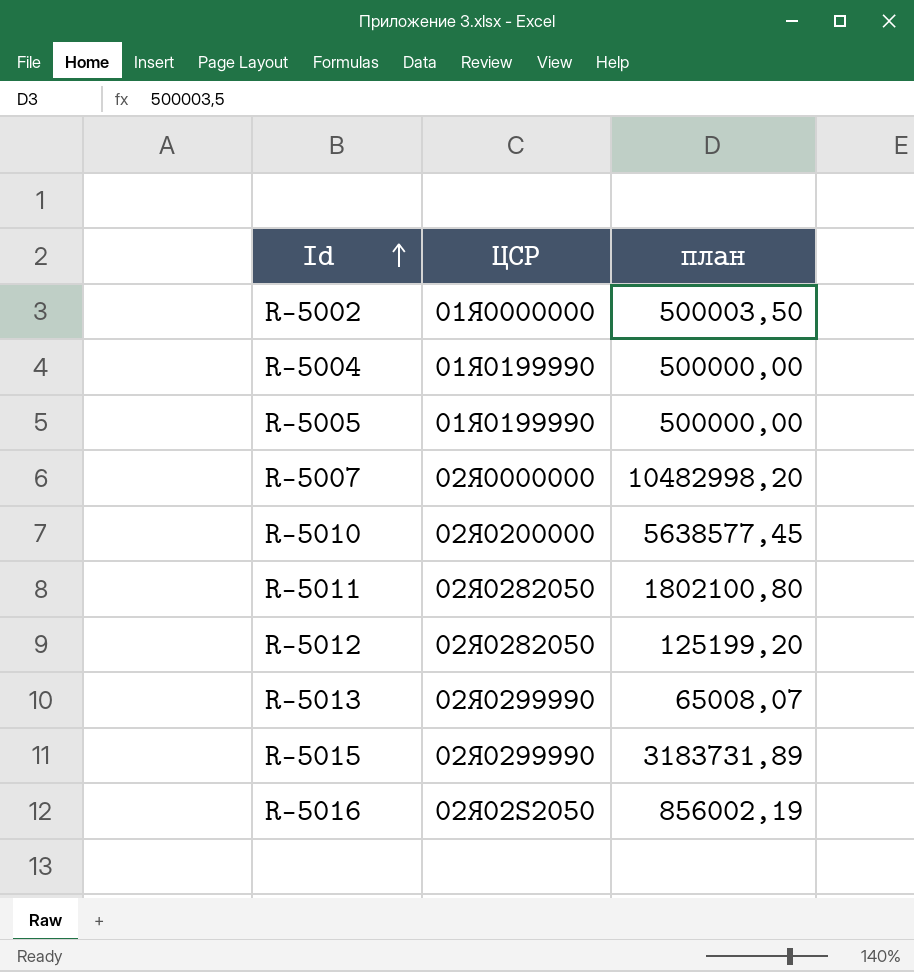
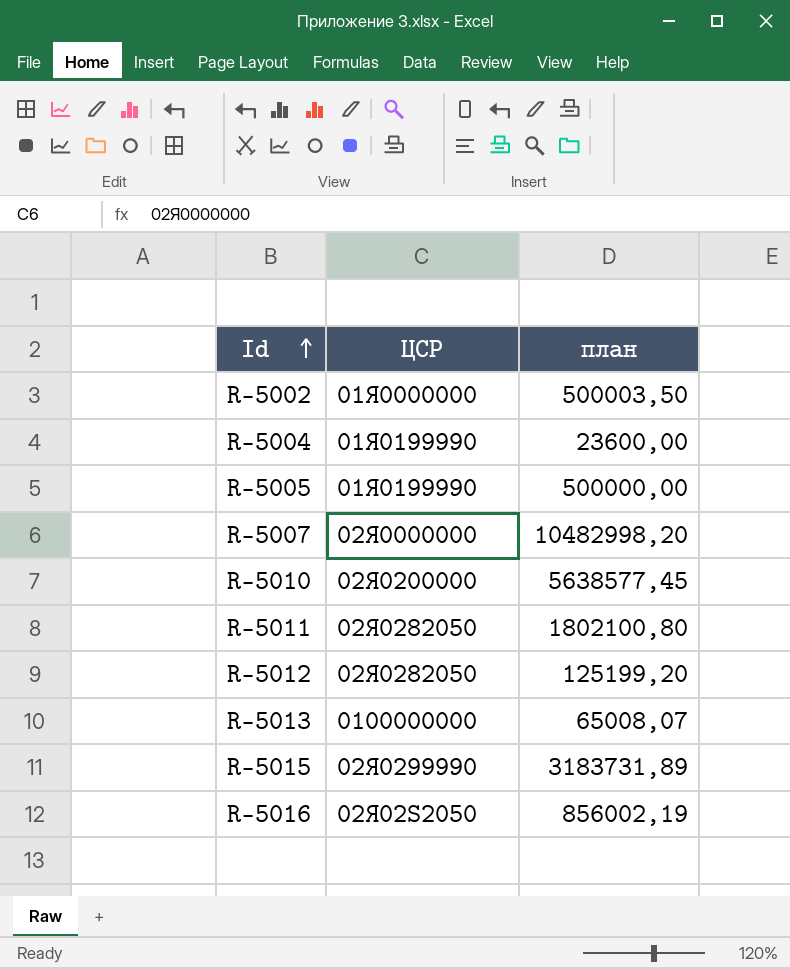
R-5004 | план: 500000,00 -> 23600,00
R-5013 | ЦСР: 02Я0299990 -> 0100000000

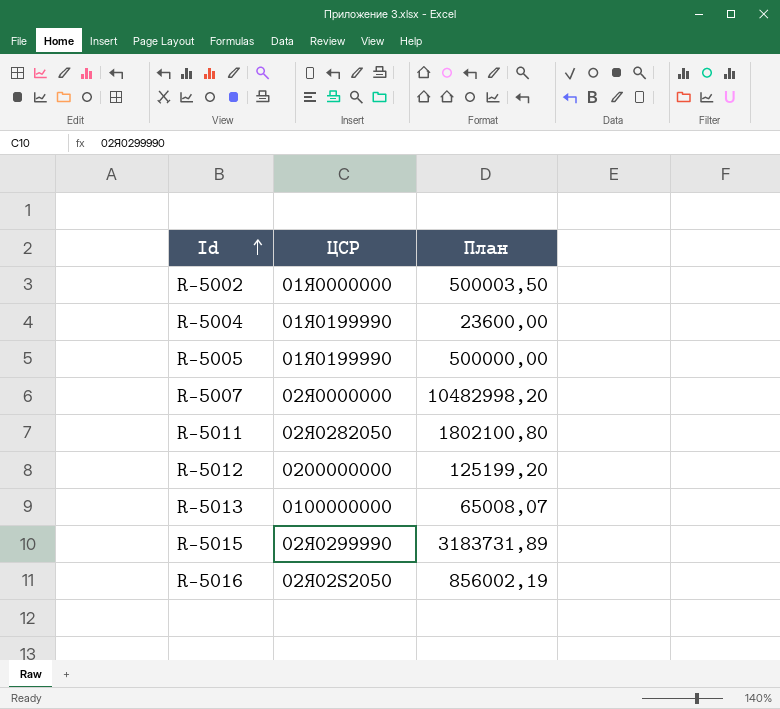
column name: план -> План
row R-5010: 02Я0200000 | 5638577,45 -> none
R-5012 | ЦСР: 02Я0282050 -> 0200000000

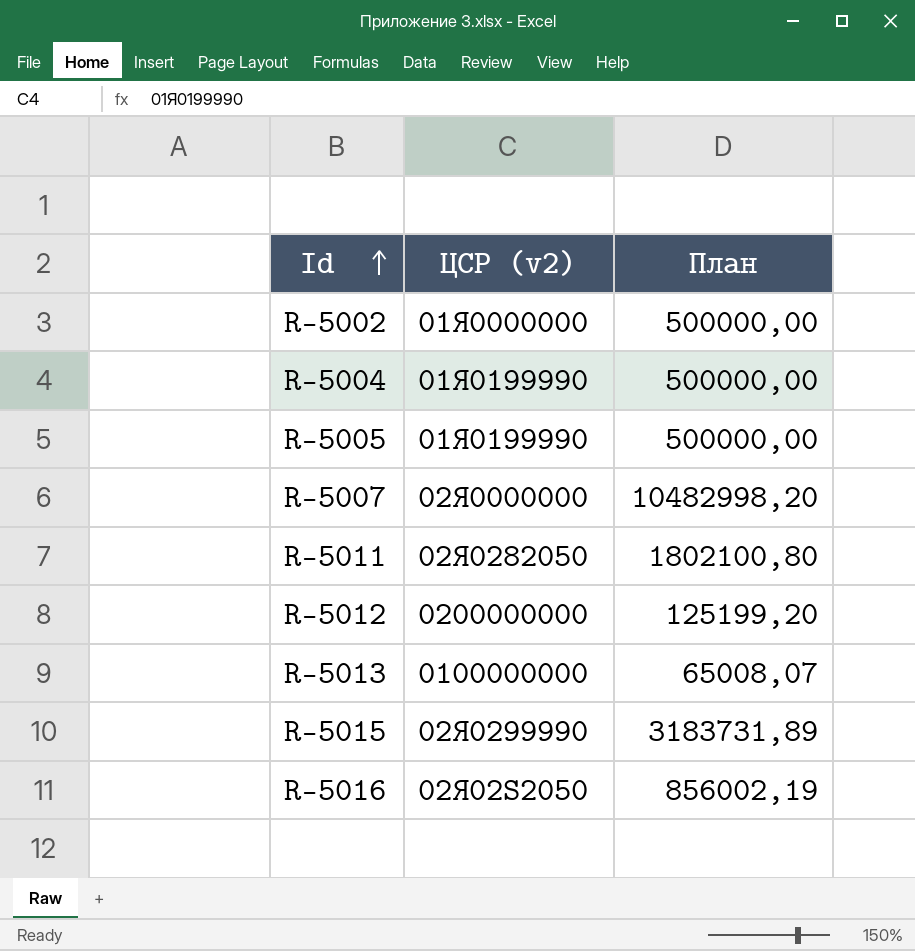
column name: ЦСР -> ЦСР (v2)
R-5002 | План: 500003,50 -> 500000,00
R-5004 | План: 23600,00 -> 500000,00

